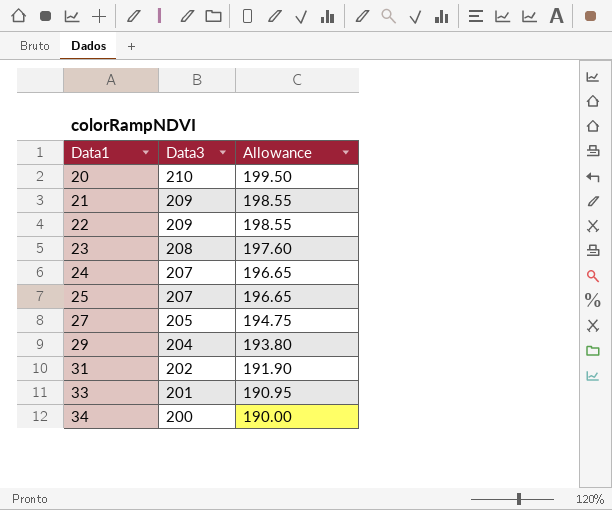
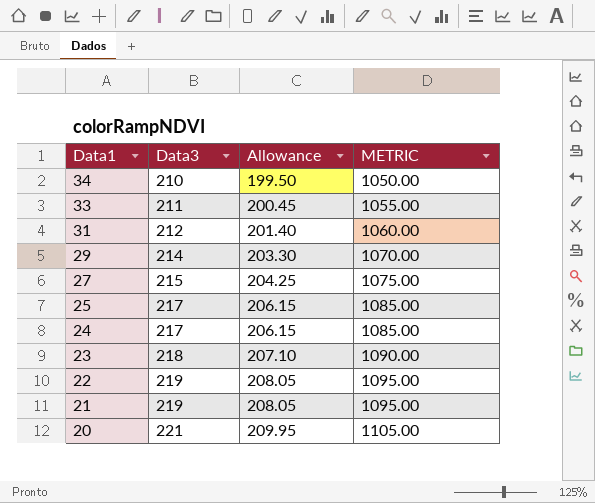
row order: Data1 ascending -> Data1 descending
column METRIC | formula: none -> [Data3] * 5
34 | Data3: 200 -> 210
34 | Allowance: 190.00 -> 199.50
33 | Data3: 201 -> 211
33 | Allowance: 190.95 -> 200.45
31 | Data3: 202 -> 212
31 | Allowance: 191.90 -> 201.40
29 | Data3: 204 -> 214
29 | Allowance: 193.80 -> 203.30
27 | Data3: 205 -> 215
27 | Allowance: 194.75 -> 204.25
25 | Data3: 207 -> 217
25 | Allowance: 196.65 -> 206.15
24 | Data3: 207 -> 217
24 | Allowance: 196.65 -> 206.15
23 | Data3: 208 -> 218
23 | Allowance: 197.60 -> 207.10
22 | Data3: 209 -> 219
22 | Allowance: 198.55 -> 208.05
21 | Data3: 209 -> 219
21 | Allowance: 198.55 -> 208.05
20 | Data3: 210 -> 221
20 | Allowance: 199.50 -> 209.95

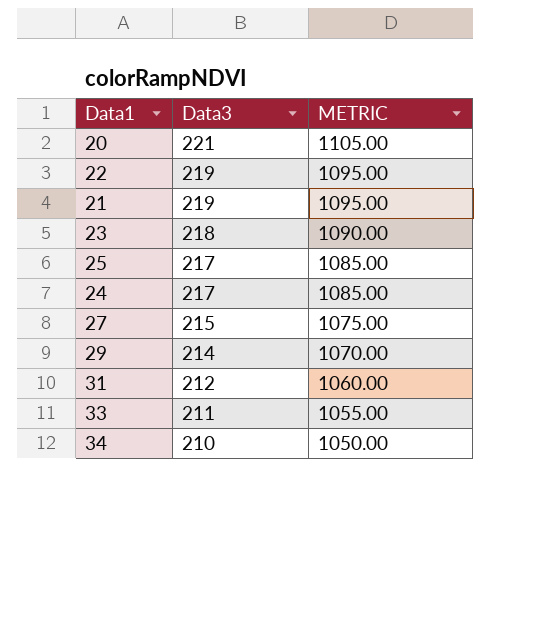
row order: Data1 descending -> Data3 descending
column Allowance | formula: [Data3] * 0.95 -> none

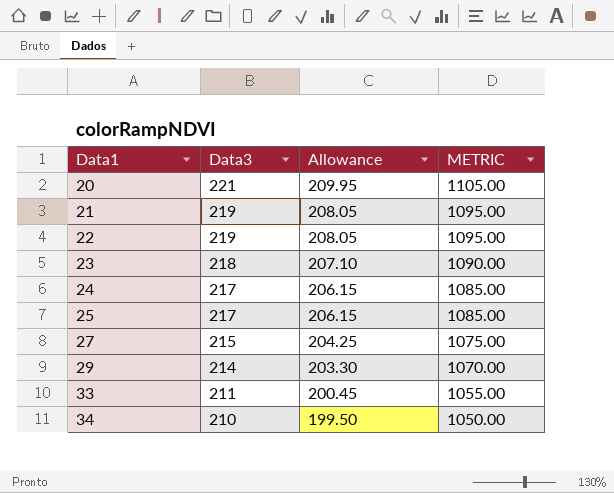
row order: Data3 descending -> Data1 ascending
column Allowance | formula: none -> [Data3] * 0.95
row 31: 212 | 1060.00 -> none

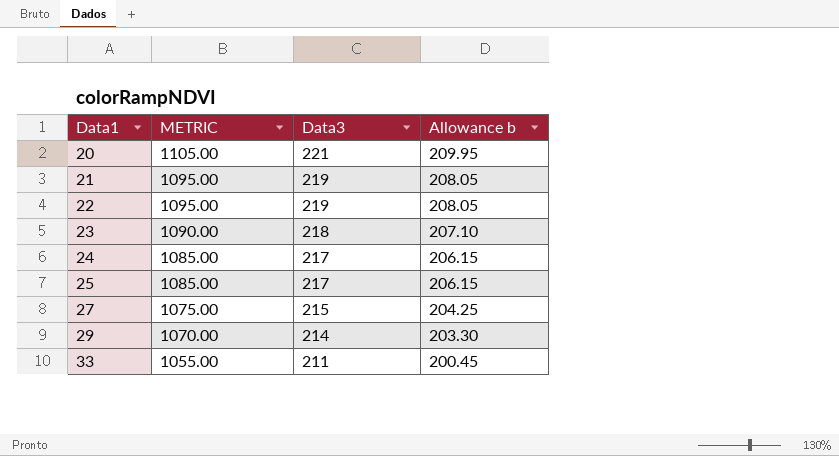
column METRIC | position: 4 -> 2
column name: Allowance -> Allowance b
row 34: 210 | 199.50 | 1050.00 -> none

